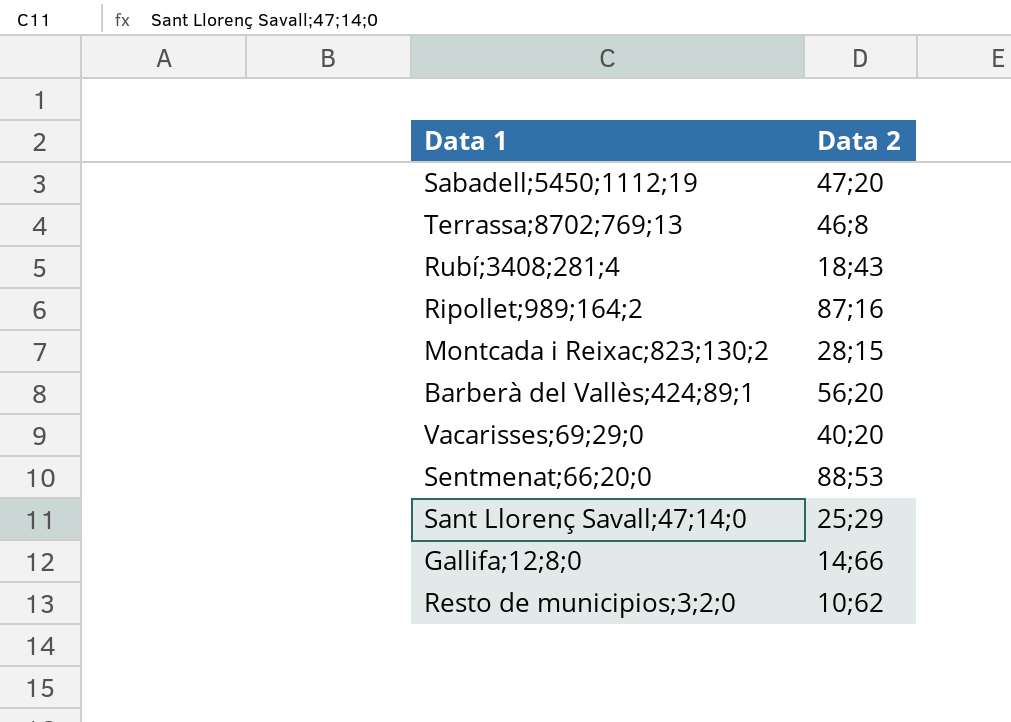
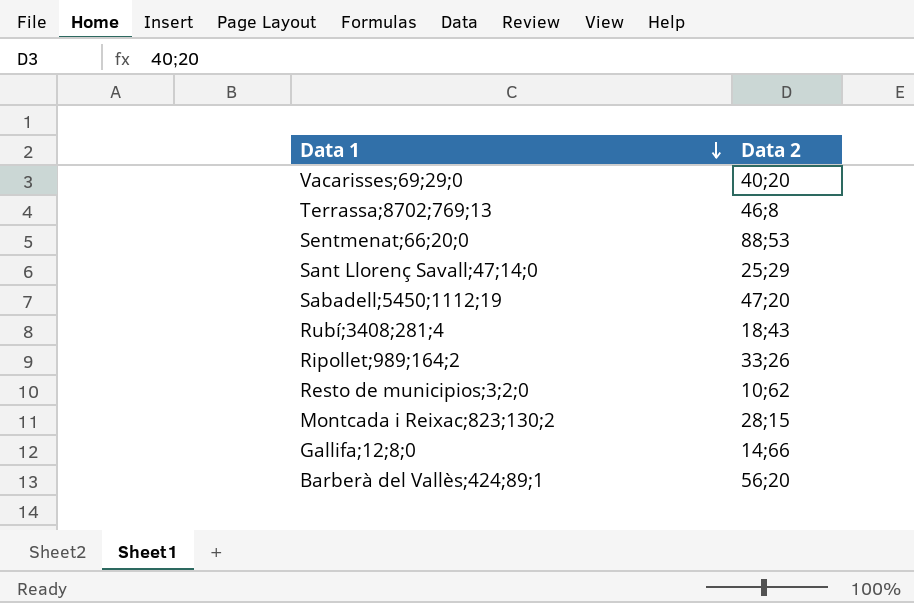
row order: none -> Data 1 descending
Ripollet;989;164;2 | Data 2: 87;16 -> 33;26

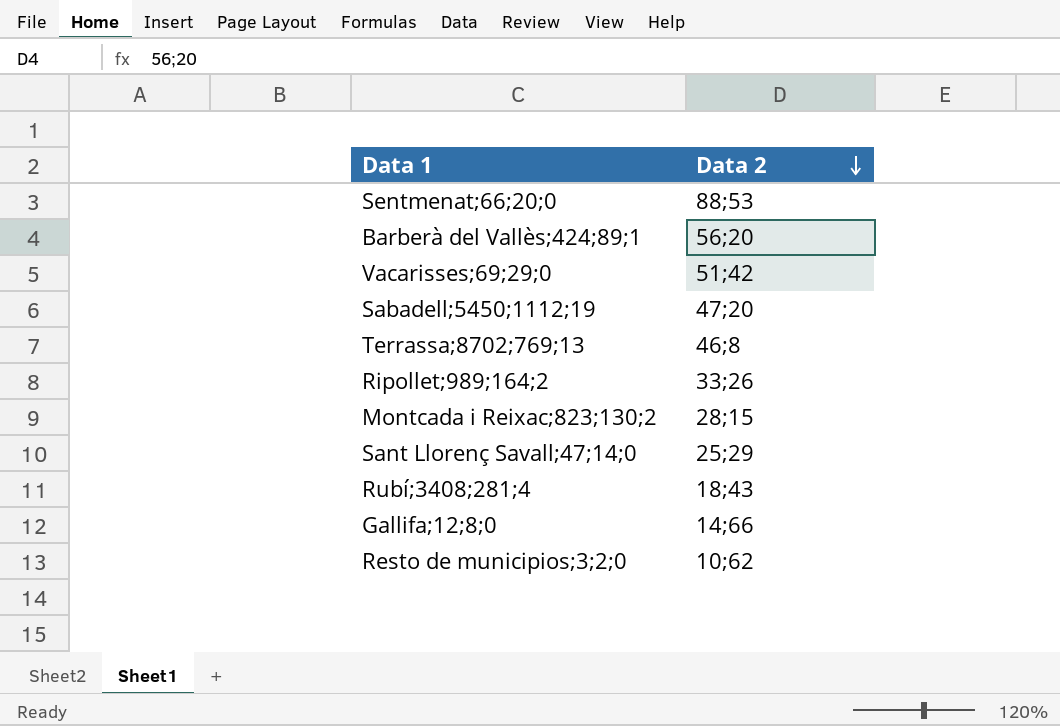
row order: Data 1 descending -> Data 2 descending
Vacarisses;69;29;0 | Data 2: 40;20 -> 51;42

